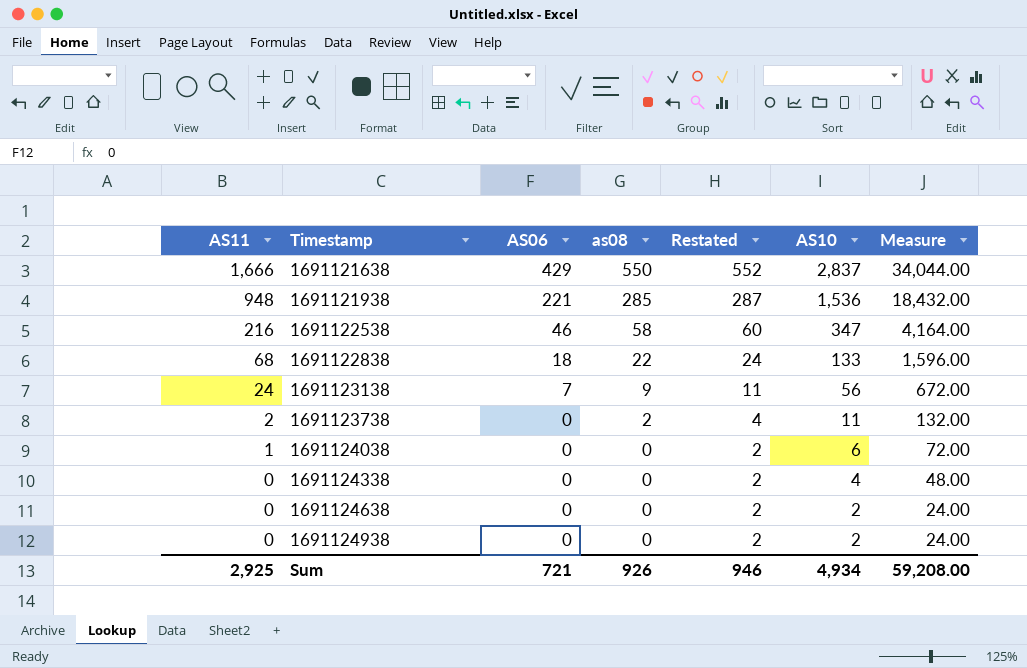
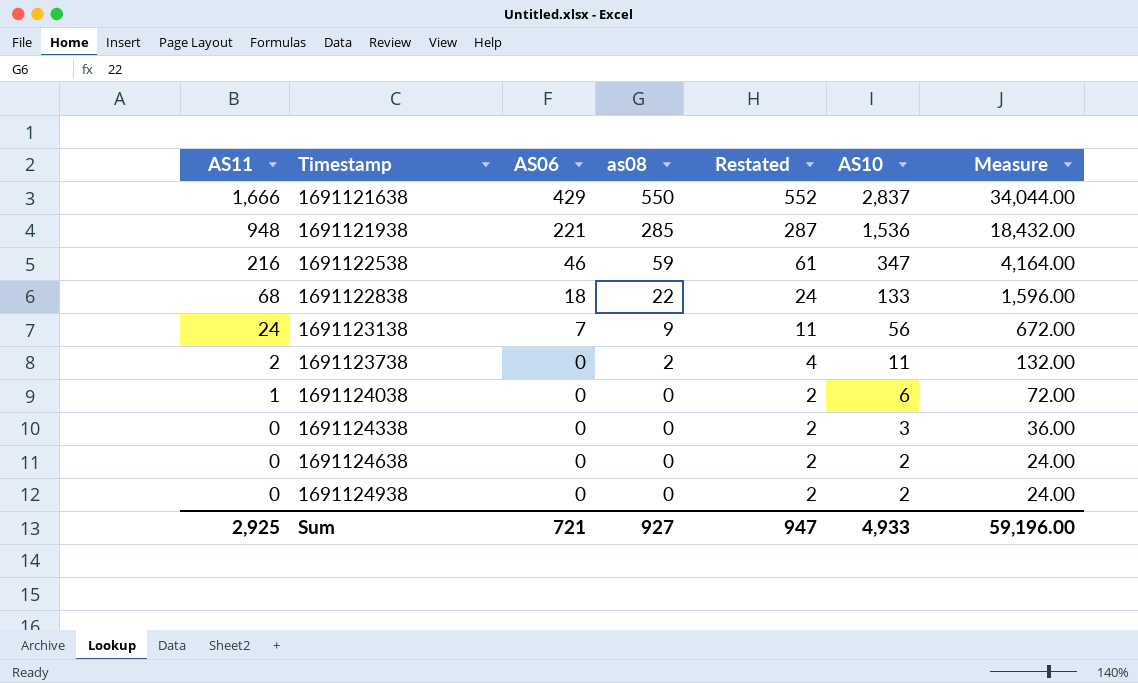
1691122538 | as08: 58 -> 59
1691122538 | Restated: 60 -> 61
1691124338 | AS10: 4 -> 3
1691124338 | Measure: 48.00 -> 36.00
Sum | as08: 926 -> 927
Sum | Restated: 946 -> 947
Sum | AS10: 4,934 -> 4,933
Sum | Measure: 59,208.00 -> 59,196.00

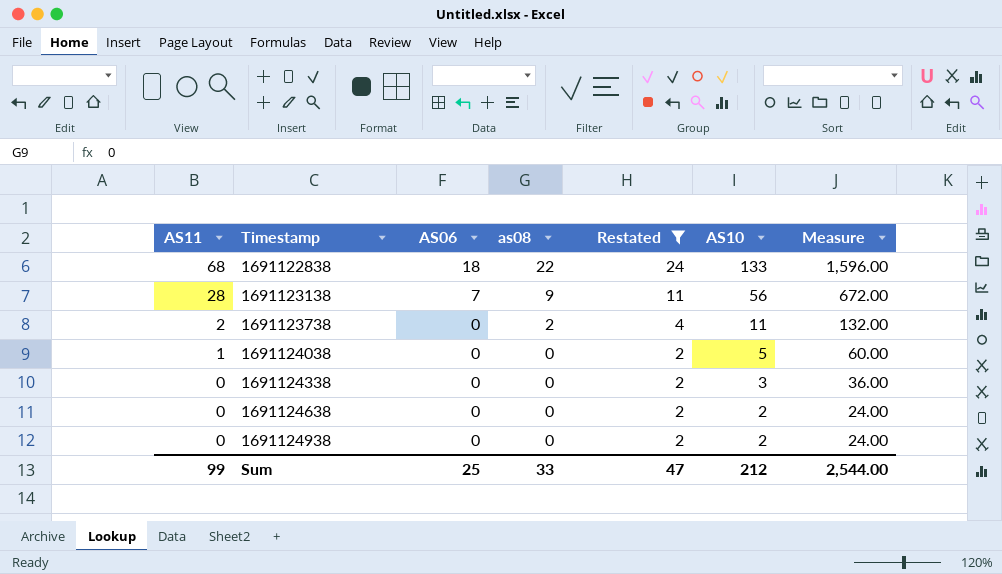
filter: none -> Restated <= 24
1691123138 | AS11: 24 -> 28
1691124038 | AS10: 6 -> 5
1691124038 | Measure: 72.00 -> 60.00
Sum | AS11: 2,925 -> 99
Sum | AS06: 721 -> 25
Sum | as08: 927 -> 33
Sum | Restated: 947 -> 47
Sum | AS10: 4,933 -> 212
Sum | Measure: 59,196.00 -> 2,544.00

